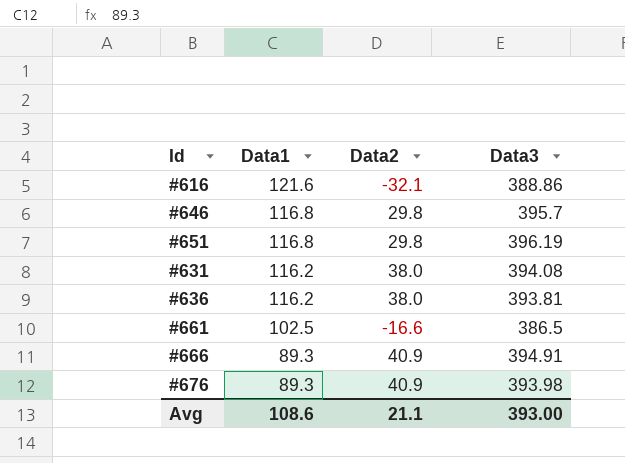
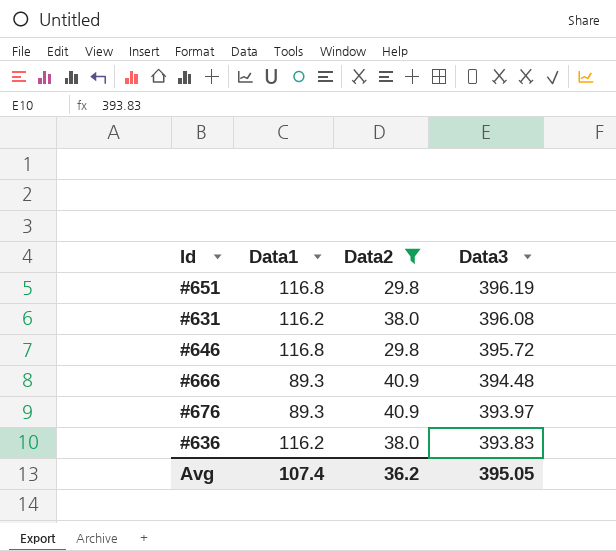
filter: none -> Data2 >= 29.8
row order: Data1 descending -> Data3 descending
#631 | Data3: 394.08 -> 396.08
#646 | Data3: 395.7 -> 395.72
#666 | Data3: 394.91 -> 394.48
#676 | Data3: 393.98 -> 393.97
#636 | Data3: 393.81 -> 393.83
Avg | Data1: 108.6 -> 107.4
Avg | Data2: 21.1 -> 36.2
Avg | Data3: 393.00 -> 395.05

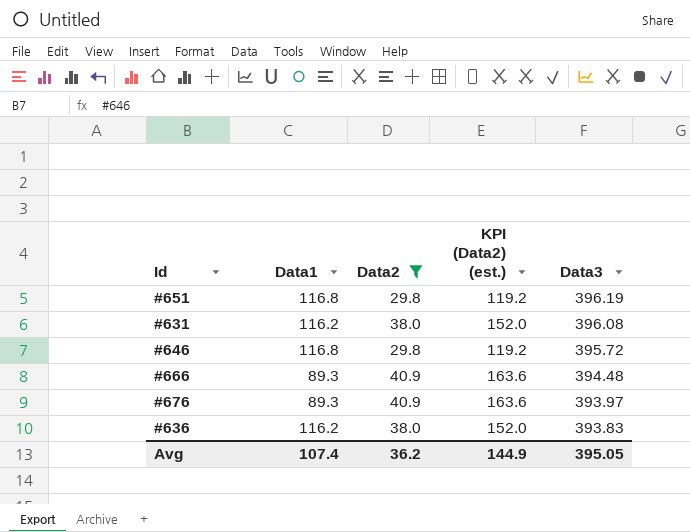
column KPI (Data2) (est.) | formula: none -> [Data2] * 4

